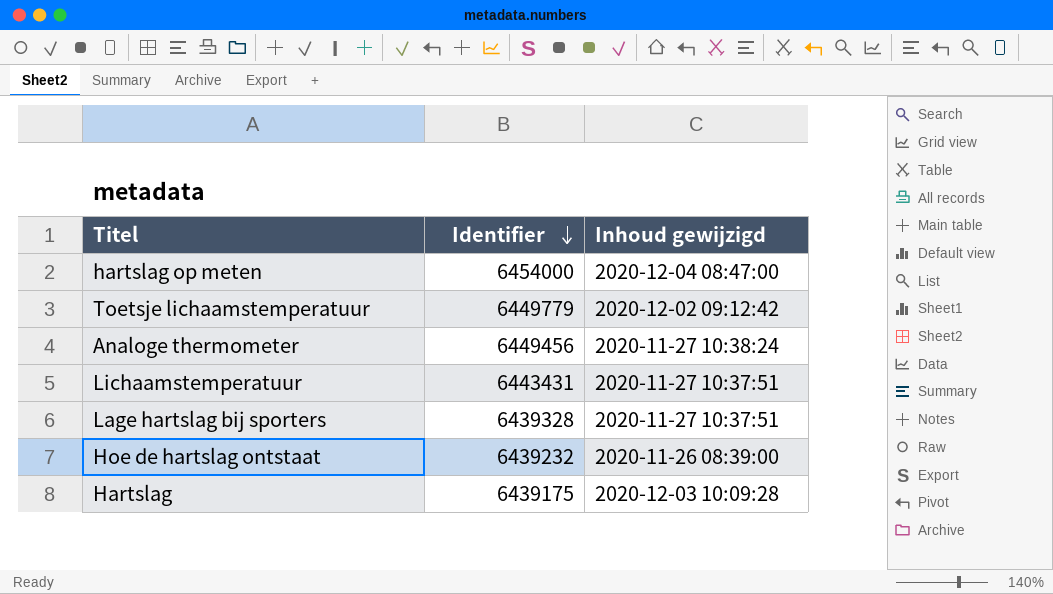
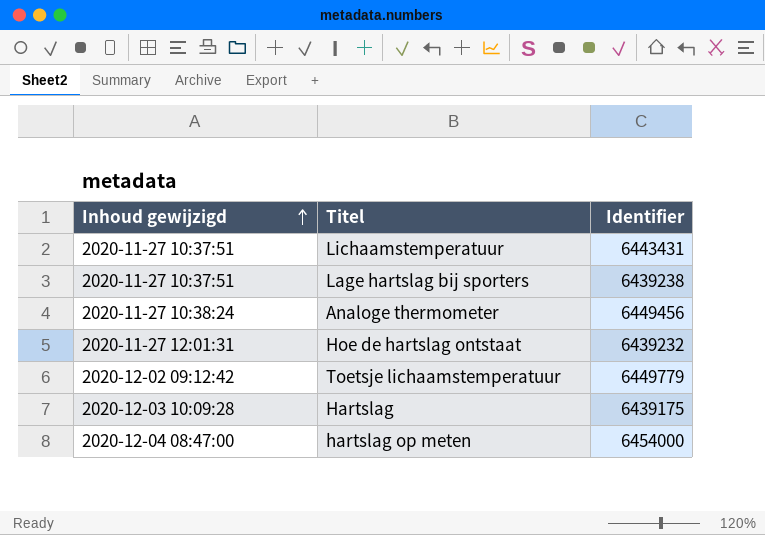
row order: Identifier descending -> Inhoud gewijzigd ascending
column Inhoud gewijzigd | position: 3 -> 1
Lage hartslag bij sporters | Identifier: 6439328 -> 6439238
Hoe de hartslag ontstaat | Inhoud gewijzigd: 2020-11-26 08:39:00 -> 2020-11-27 12:01:31

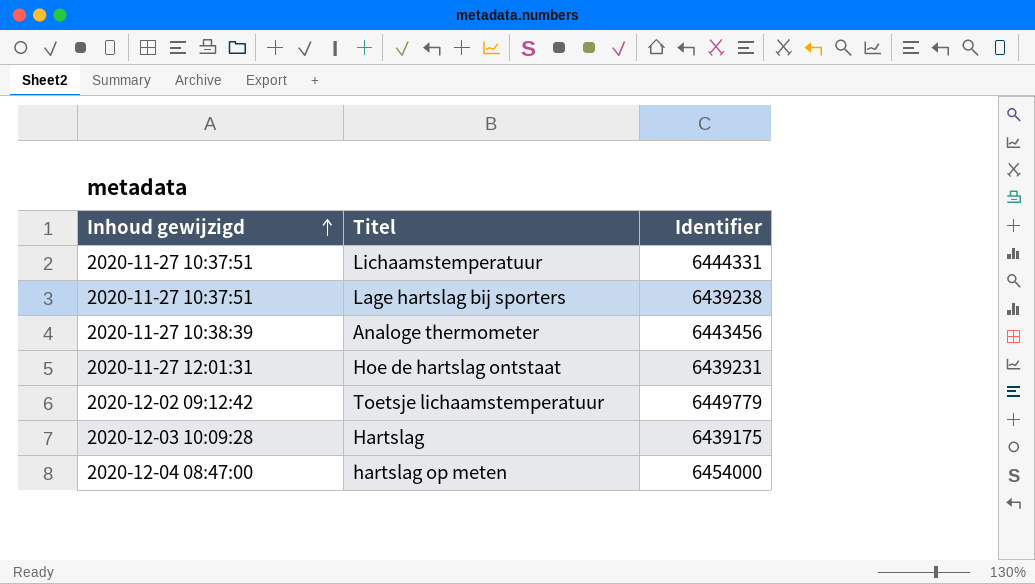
Lichaamstemperatuur | Identifier: 6443431 -> 6444331
Analoge thermometer | Inhoud gewijzigd: 2020-11-27 10:38:24 -> 2020-11-27 10:38:39
Analoge thermometer | Identifier: 6449456 -> 6443456
Hoe de hartslag ontstaat | Identifier: 6439232 -> 6439231

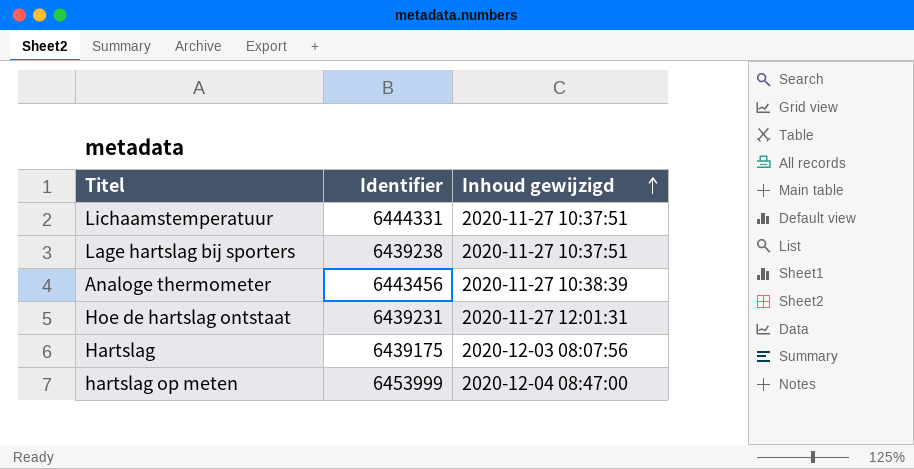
column Inhoud gewijzigd | position: 1 -> 3
row Toetsje lichaamstemperatuur: 2020-12-02 09:12:42 | 6449779 -> none
Hartslag | Inhoud gewijzigd: 2020-12-03 10:09:28 -> 2020-12-03 08:07:56
hartslag op meten | Identifier: 6454000 -> 6453999

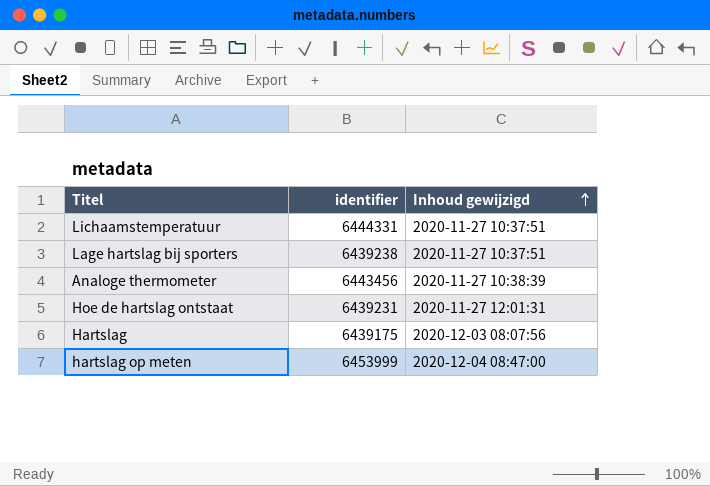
column name: Identifier -> identifier

